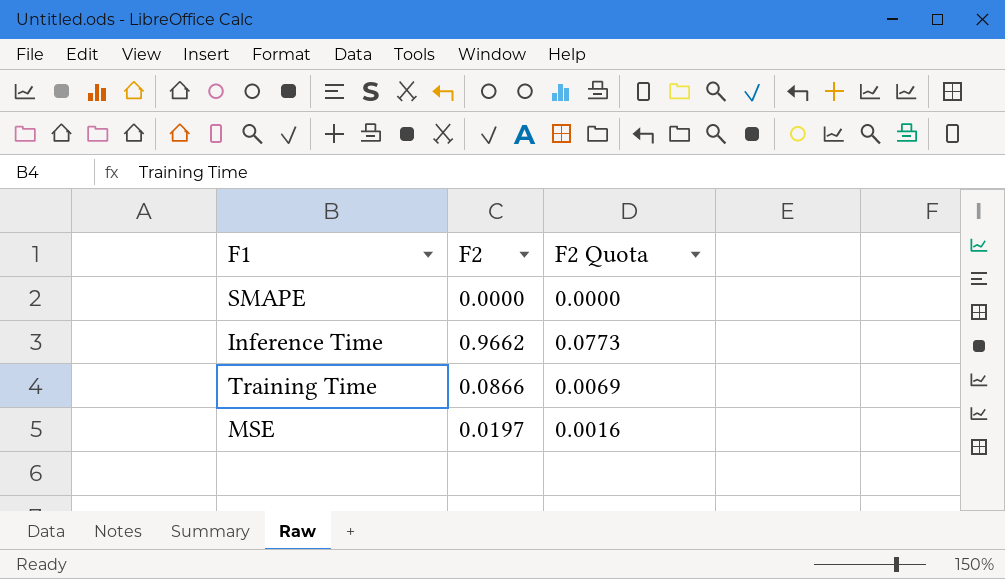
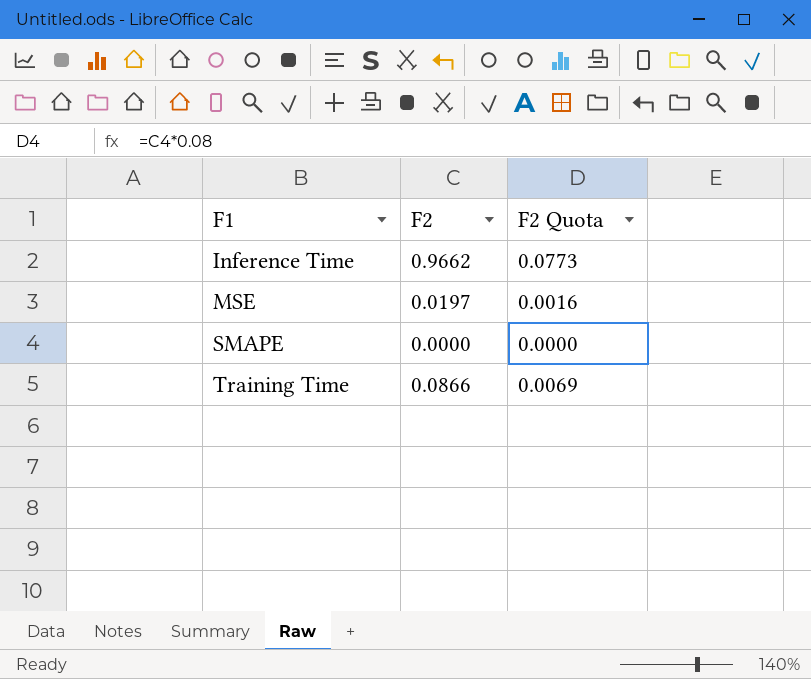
row order: none -> F1 ascending

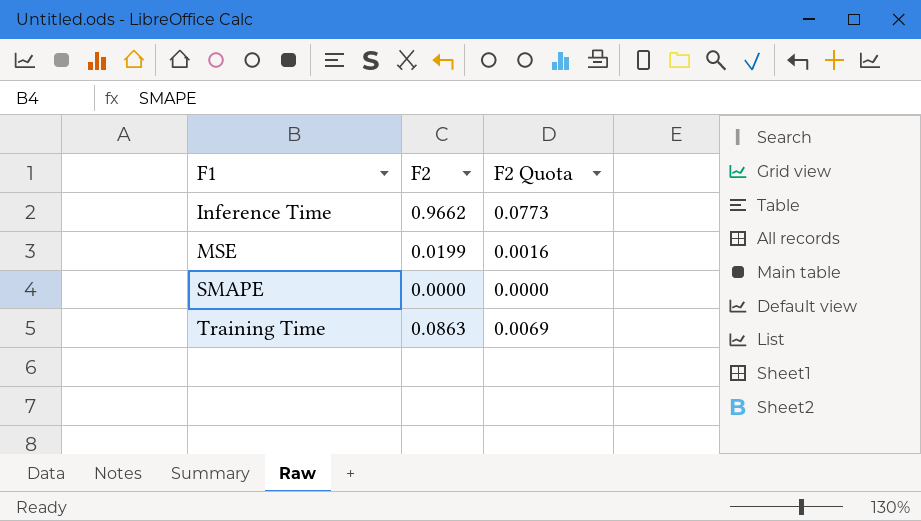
MSE | F2: 0.0197 -> 0.0199
Training Time | F2: 0.0866 -> 0.0863

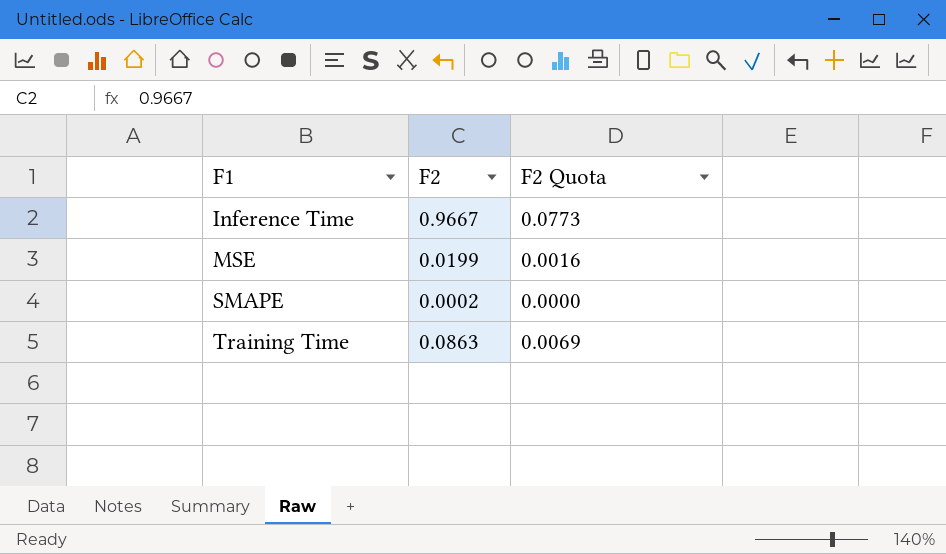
Inference Time | F2: 0.9662 -> 0.9667
SMAPE | F2: 0.0000 -> 0.0002

